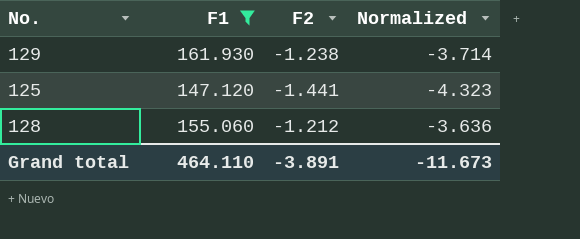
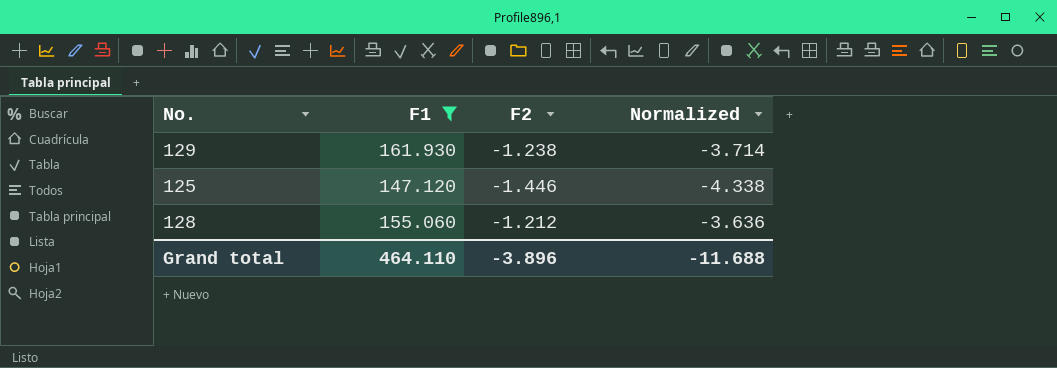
125 | F2: -1.441 -> -1.446
125 | Normalized: -4.323 -> -4.338
Grand total | F2: -3.891 -> -3.896
Grand total | Normalized: -11.673 -> -11.688

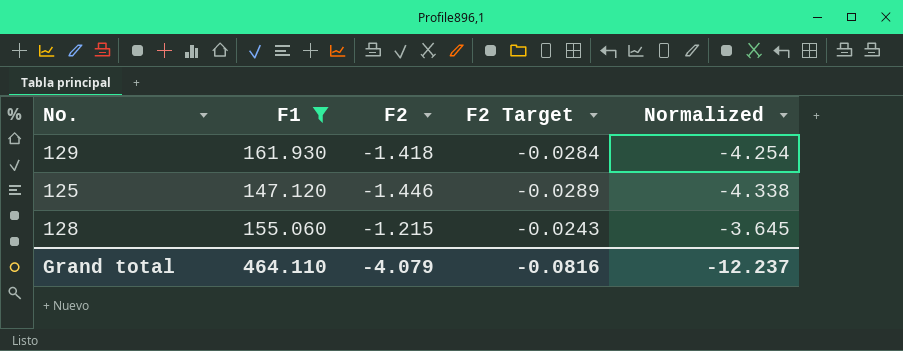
column F2 Target | formula: none -> [F2] * 0.02
129 | F2: -1.238 -> -1.418
129 | Normalized: -3.714 -> -4.254
128 | F2: -1.212 -> -1.215
128 | Normalized: -3.636 -> -3.645
Grand total | F2: -3.896 -> -4.079
Grand total | Normalized: -11.688 -> -12.237

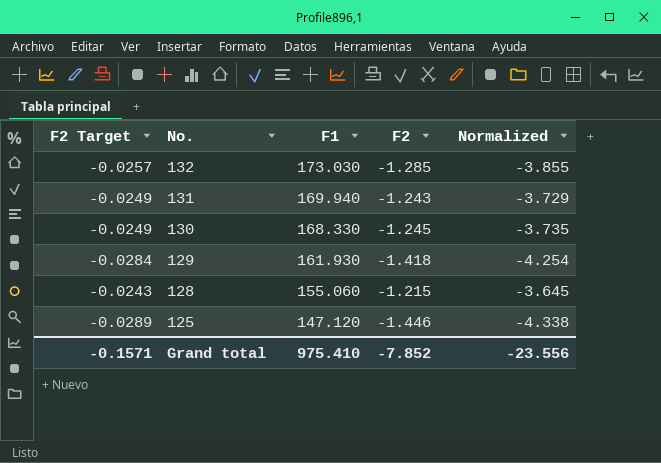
filter: F1 <= 161.930 -> none
row order: none -> No. descending
column F2 Target | position: 4 -> 1
Grand total | F2 Target: -0.0816 -> -0.1571
Grand total | F1: 464.110 -> 975.410
Grand total | F2: -4.079 -> -7.852
Grand total | Normalized: -12.237 -> -23.556

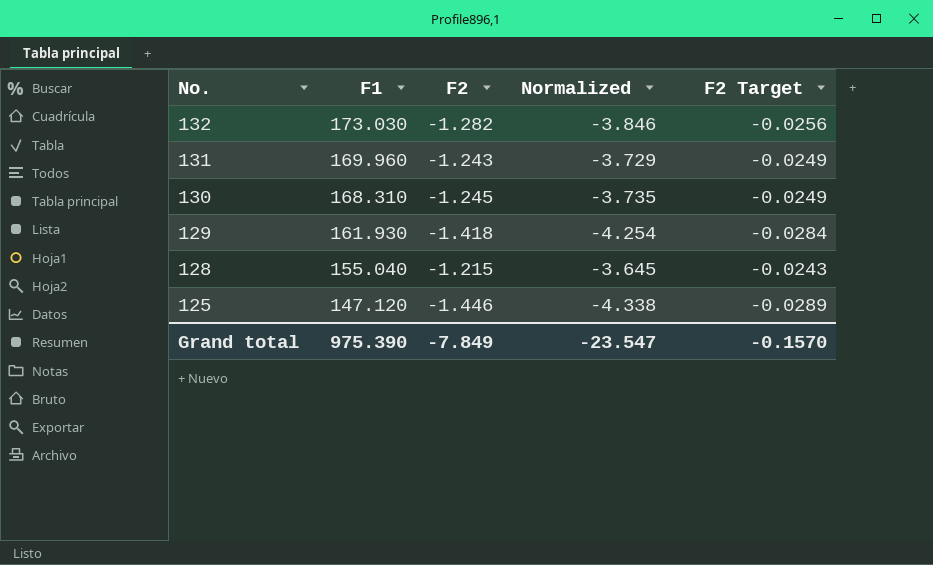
column F2 Target | position: 1 -> 5
132 | F2: -1.285 -> -1.282
132 | Normalized: -3.855 -> -3.846
132 | F2 Target: -0.0257 -> -0.0256
131 | F1: 169.940 -> 169.960
130 | F1: 168.330 -> 168.310
128 | F1: 155.060 -> 155.040
Grand total | F1: 975.410 -> 975.390
Grand total | F2: -7.852 -> -7.849
Grand total | Normalized: -23.556 -> -23.547
Grand total | F2 Target: -0.1571 -> -0.1570

